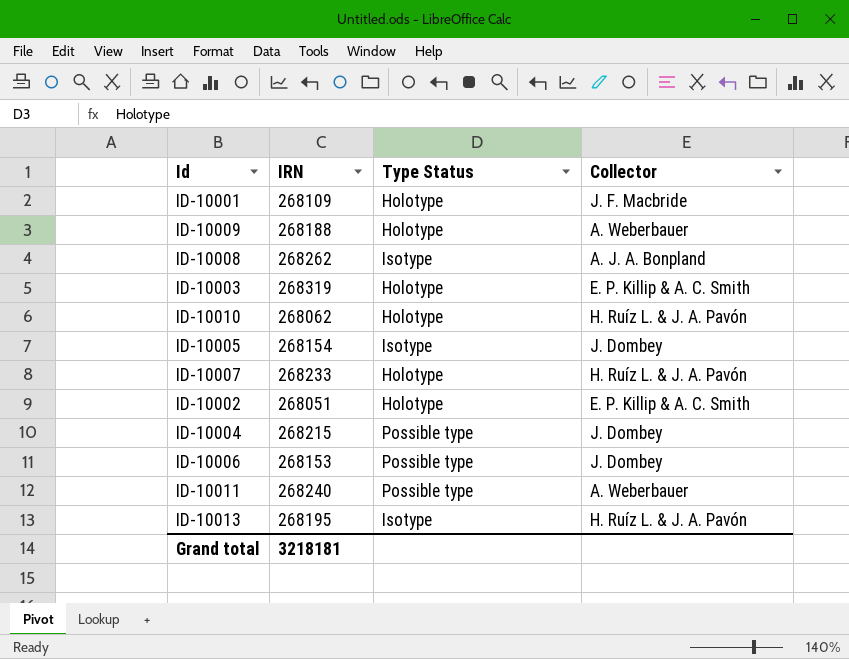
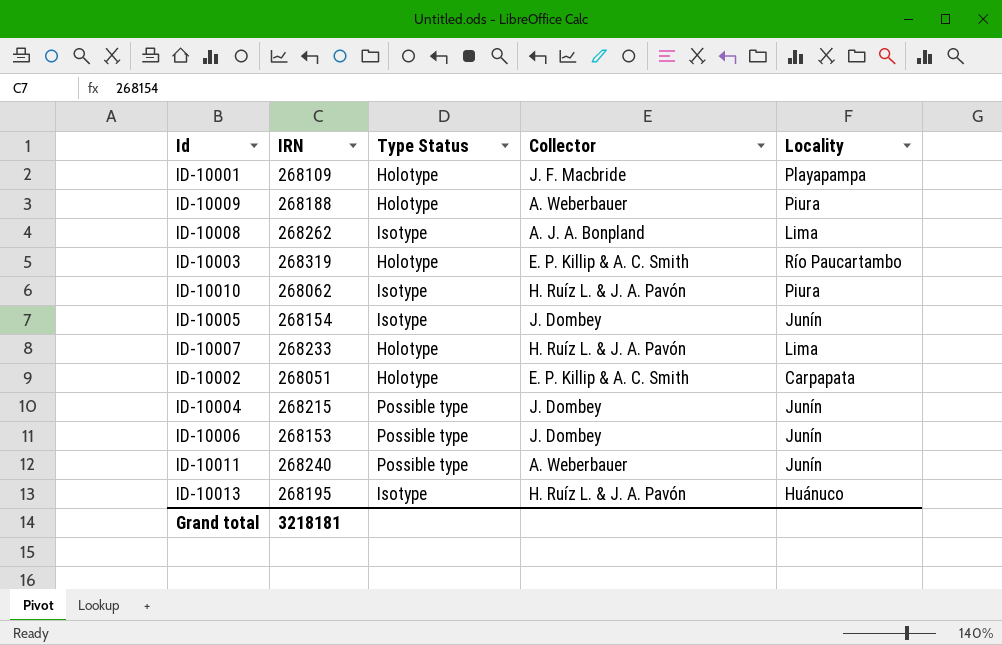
column Locality | position: none -> 5
ID-10010 | Type Status: Holotype -> Isotype

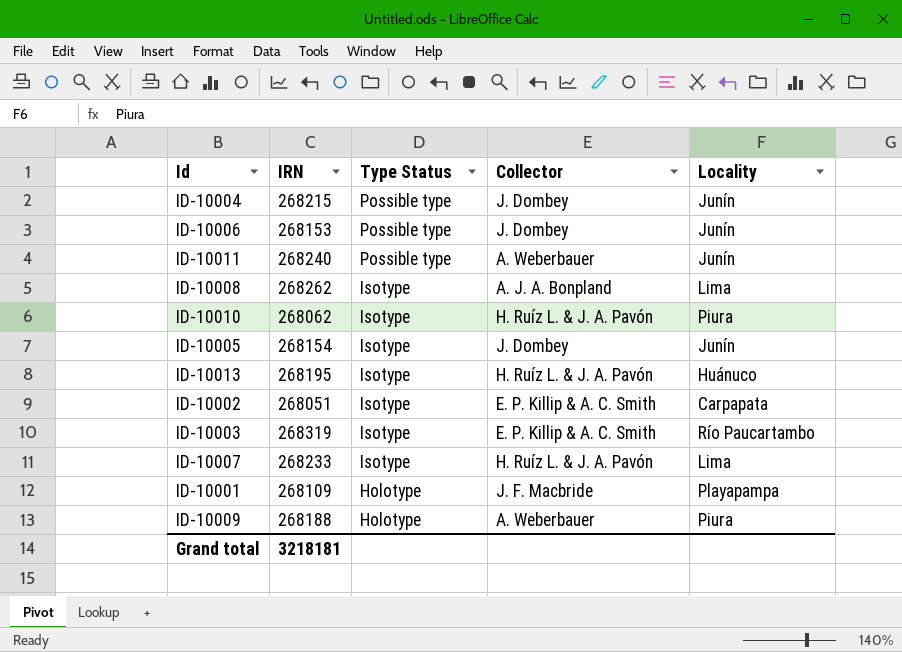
row order: none -> Type Status descending
ID-10002 | Type Status: Holotype -> Isotype
ID-10003 | Type Status: Holotype -> Isotype
ID-10007 | Type Status: Holotype -> Isotype

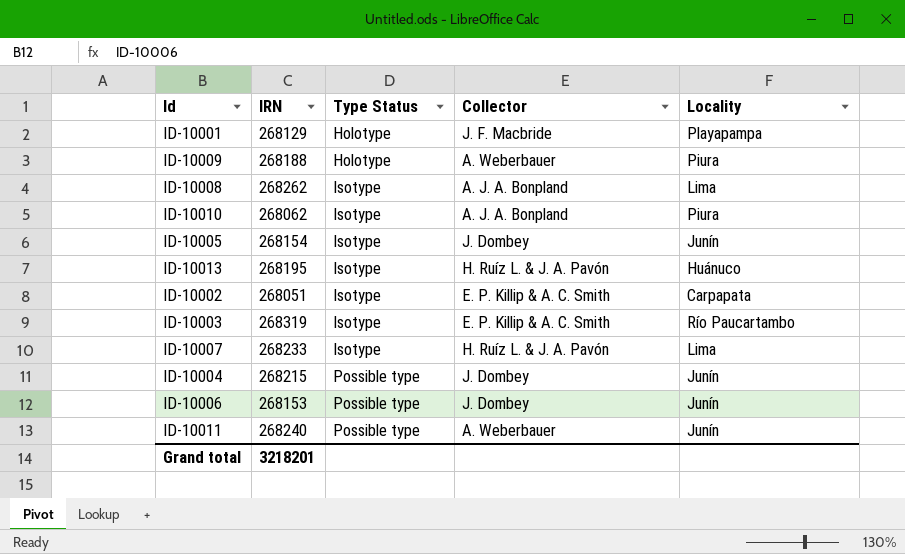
row order: Type Status descending -> Type Status ascending
ID-10001 | IRN: 268109 -> 268129
ID-10010 | Collector: H. Ruíz L. & J. A. Pavón -> A. J. A. Bonpland
Grand total | IRN: 3218181 -> 3218201

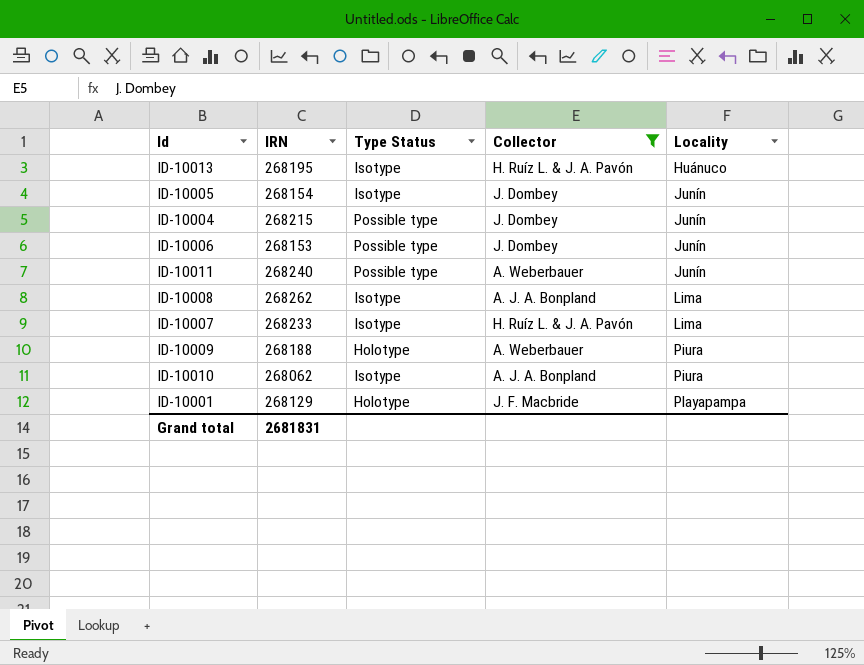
filter: none -> Collector != E. P. Killip & A. C. Smith
row order: Type Status ascending -> Locality ascending
Grand total | IRN: 3218201 -> 2681831

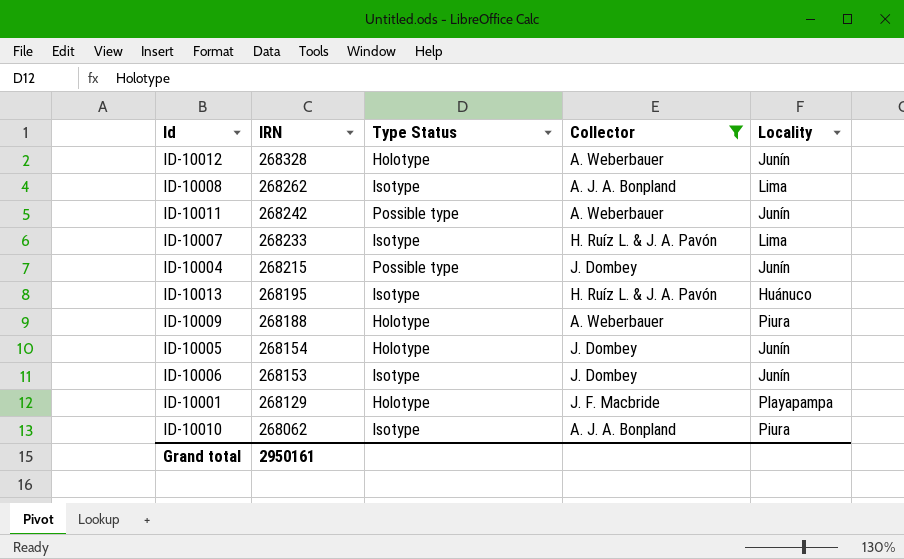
row order: Locality ascending -> IRN descending
row ID-10012: none -> 268328 | Holotype | A. Weberbauer | Junín
ID-10011 | IRN: 268240 -> 268242
ID-10005 | Type Status: Isotype -> Holotype
ID-10006 | Type Status: Possible type -> Isotype
Grand total | IRN: 2681831 -> 2950161

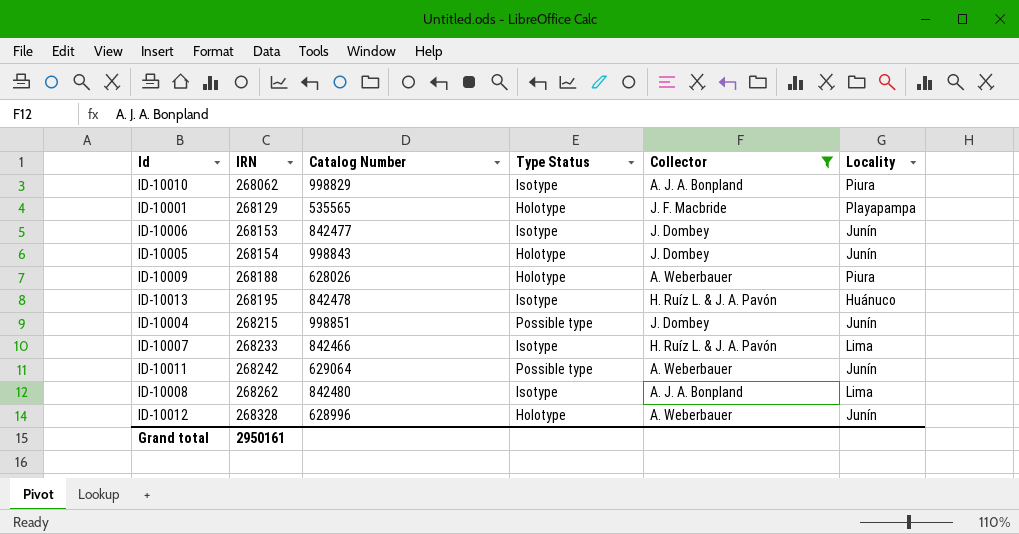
row order: IRN descending -> IRN ascending
column Catalog Number | position: none -> 3

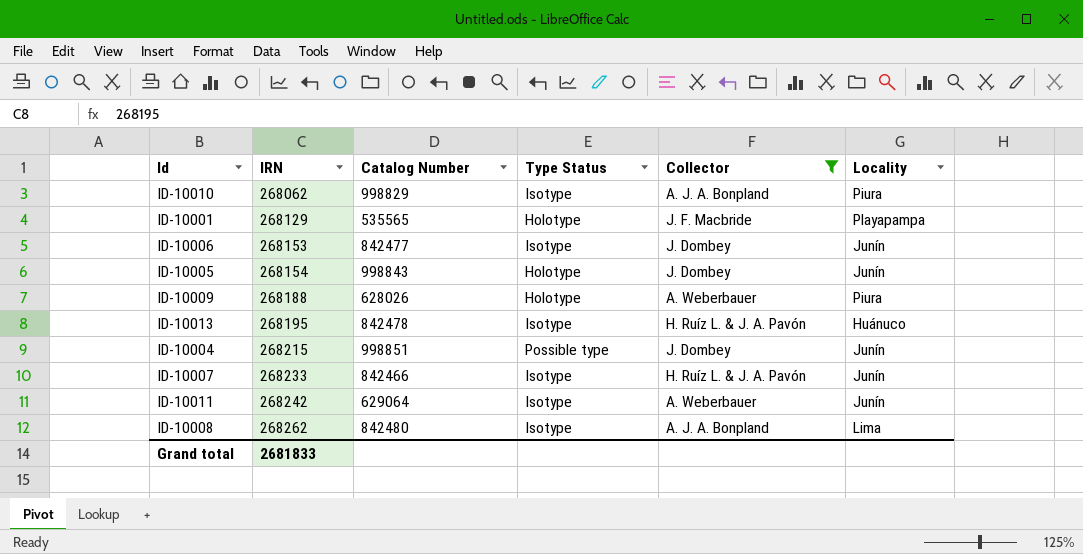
row ID-10012: 268328 | 628996 | Holotype | A. Weberbauer | Junín -> none
ID-10007 | Locality: Lima -> Junín
ID-10011 | Type Status: Possible type -> Isotype
Grand total | IRN: 2950161 -> 2681833

